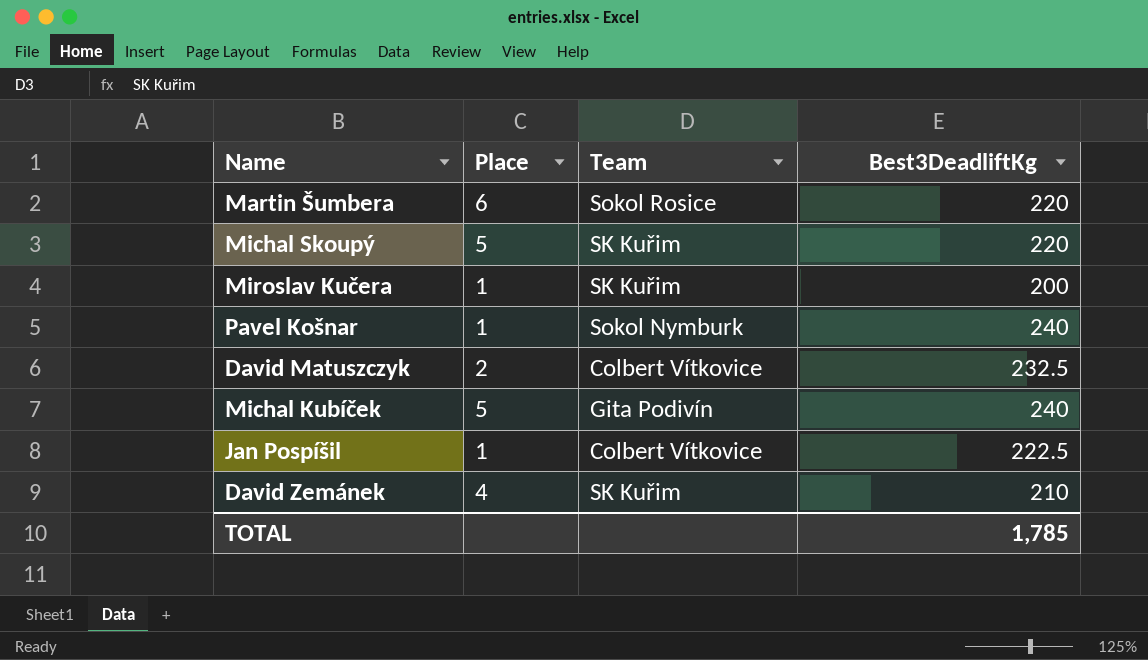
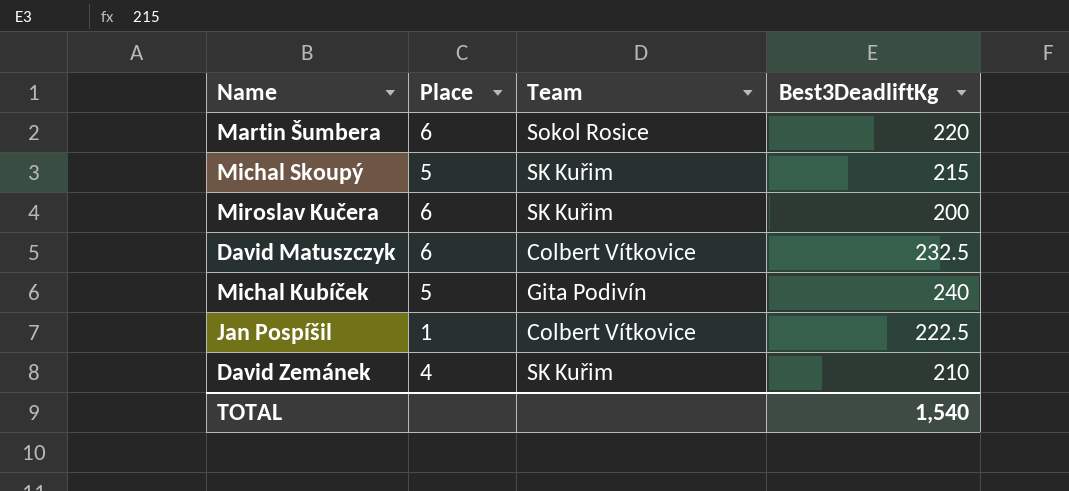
row Pavel Košnar: 1 | Sokol Nymburk | 240 -> none
Michal Skoupý | Best3DeadliftKg: 220 -> 215
Miroslav Kučera | Place: 1 -> 6
David Matuszczyk | Place: 2 -> 6
TOTAL | Best3DeadliftKg: 1,785 -> 1,540

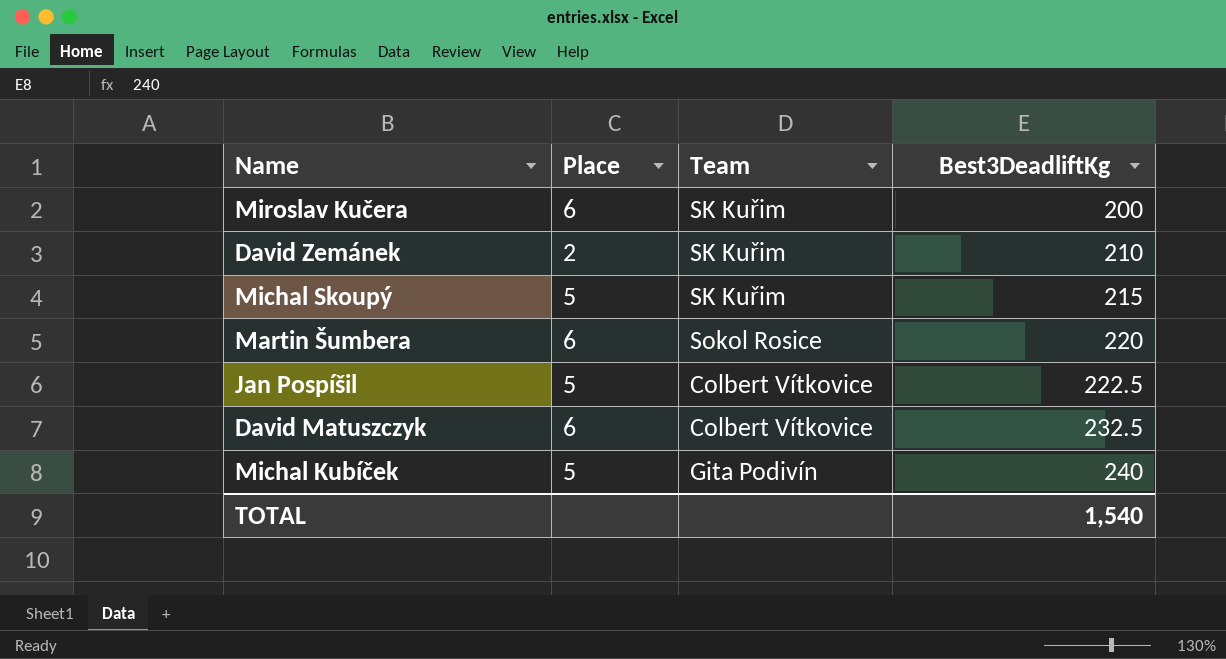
row order: none -> Best3DeadliftKg ascending
David Zemánek | Place: 4 -> 2
Jan Pospíšil | Place: 1 -> 5

